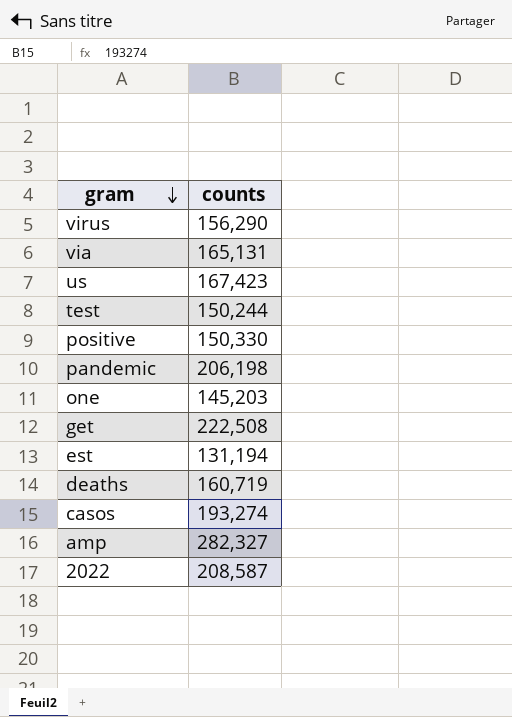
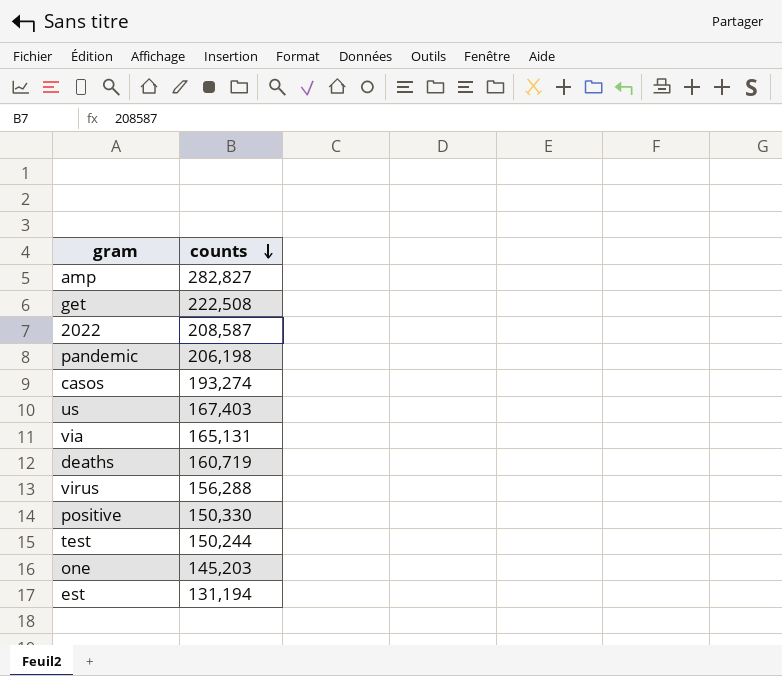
row order: gram descending -> counts descending
amp | counts: 282,327 -> 282,827
us | counts: 167,423 -> 167,403
virus | counts: 156,290 -> 156,288

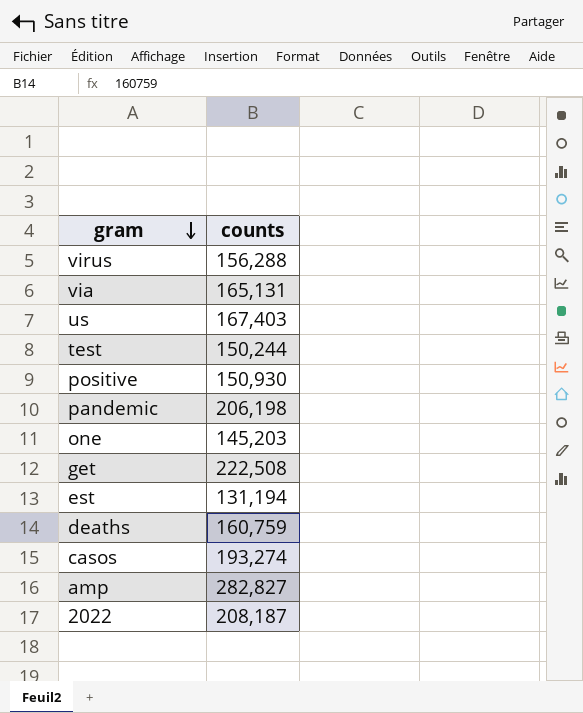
row order: counts descending -> gram descending
positive | counts: 150,330 -> 150,930
deaths | counts: 160,719 -> 160,759
2022 | counts: 208,587 -> 208,187

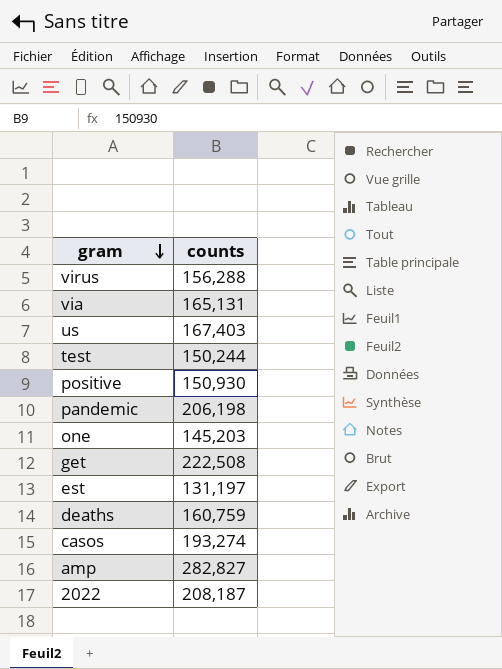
est | counts: 131,194 -> 131,197

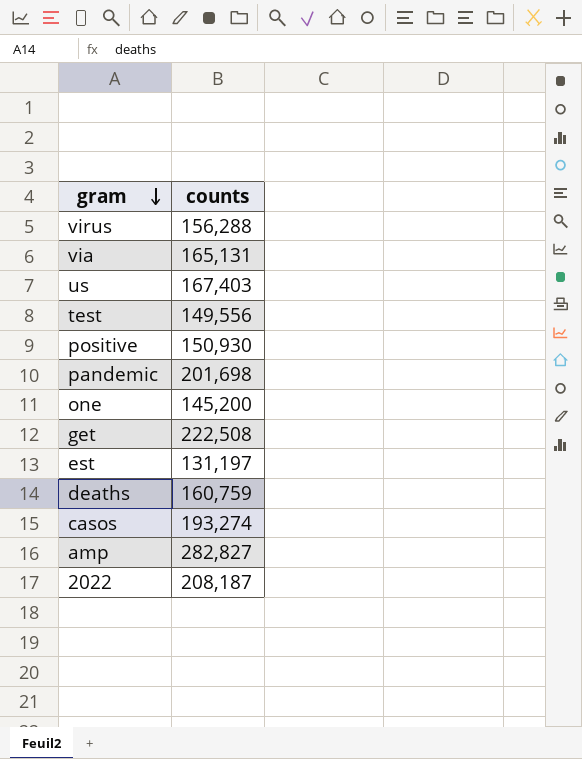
test | counts: 150,244 -> 149,556
pandemic | counts: 206,198 -> 201,698
one | counts: 145,203 -> 145,200

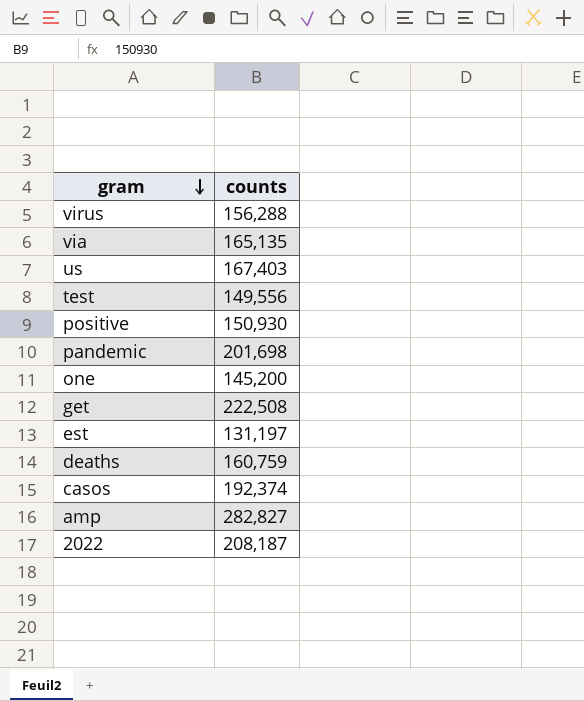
via | counts: 165,131 -> 165,135
casos | counts: 193,274 -> 192,374

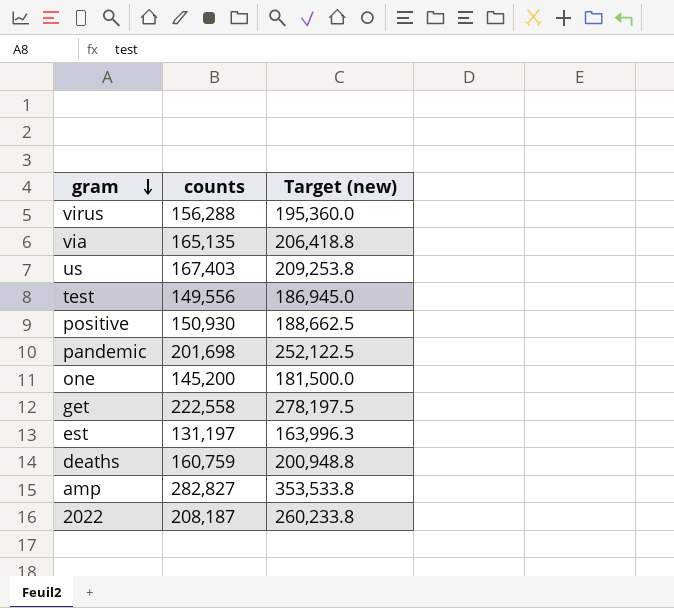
column Target (new) | formula: none -> [counts] * 1.25
row casos: 192,374 -> none
get | counts: 222,508 -> 222,558

